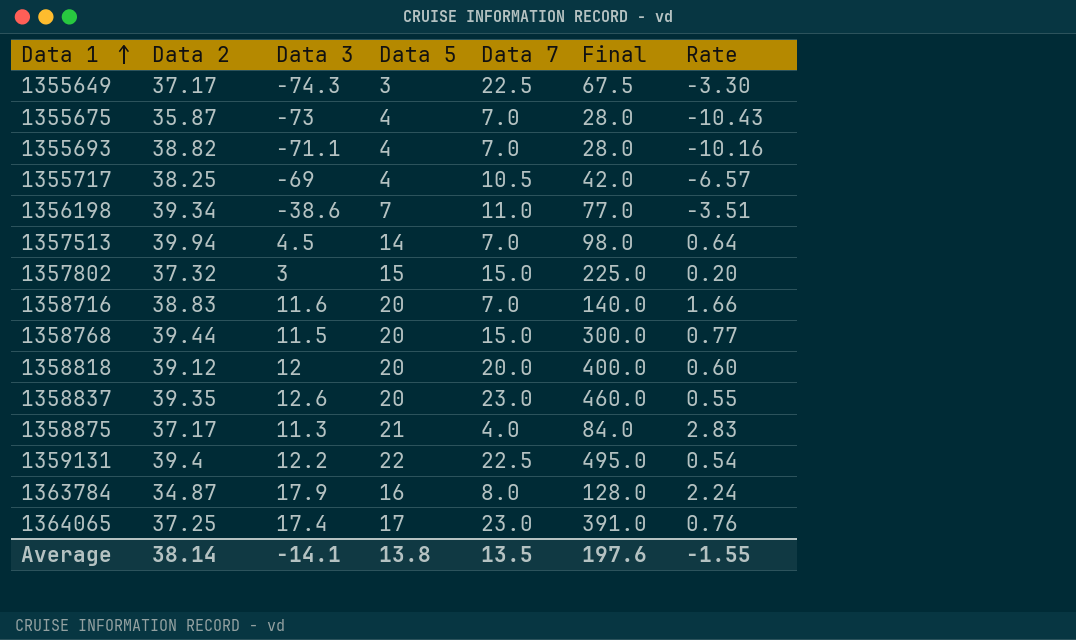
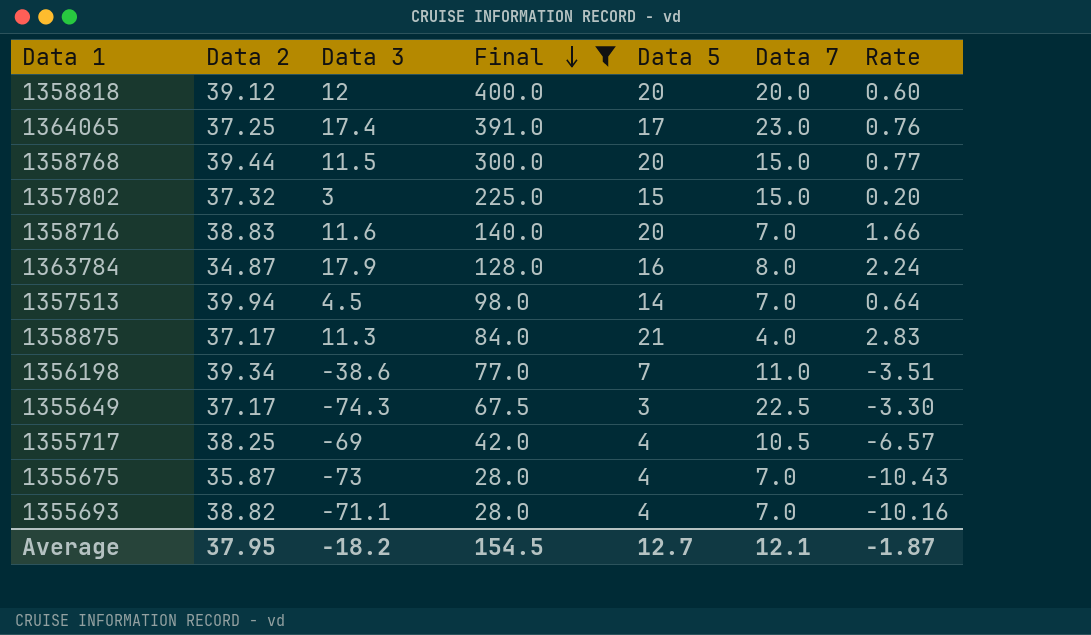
filter: none -> Final <= 400.0
row order: Data 1 ascending -> Final descending
column Final | position: 6 -> 4
Average | Data 2: 38.14 -> 37.95
Average | Data 3: -14.1 -> -18.2
Average | Final: 197.6 -> 154.5
Average | Data 5: 13.8 -> 12.7
Average | Data 7: 13.5 -> 12.1
Average | Rate: -1.55 -> -1.87

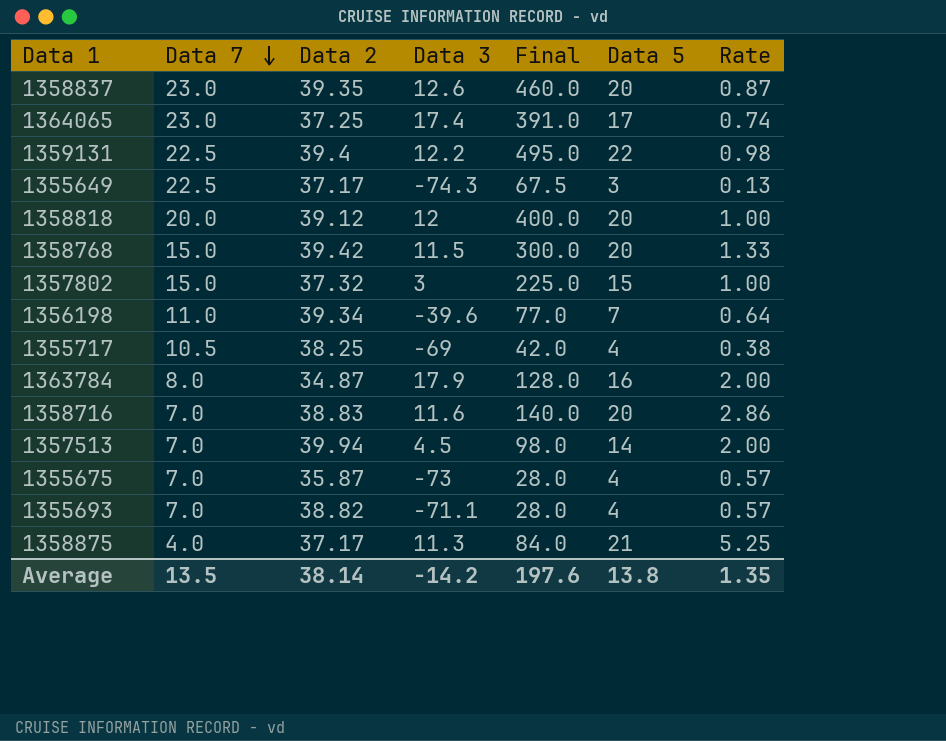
filter: Final <= 400.0 -> none
row order: Final descending -> Data 7 descending
column Data 7 | position: 6 -> 2
column Rate | formula: [Data 3] / [Data 7] -> [Data 5] / [Data 7]
1358768 | Data 2: 39.44 -> 39.42
1356198 | Data 3: -38.6 -> -39.6
Average | Data 7: 12.1 -> 13.5
Average | Data 2: 37.95 -> 38.14
Average | Data 3: -18.2 -> -14.2
Average | Final: 154.5 -> 197.6
Average | Data 5: 12.7 -> 13.8
Average | Rate: -1.87 -> 1.35

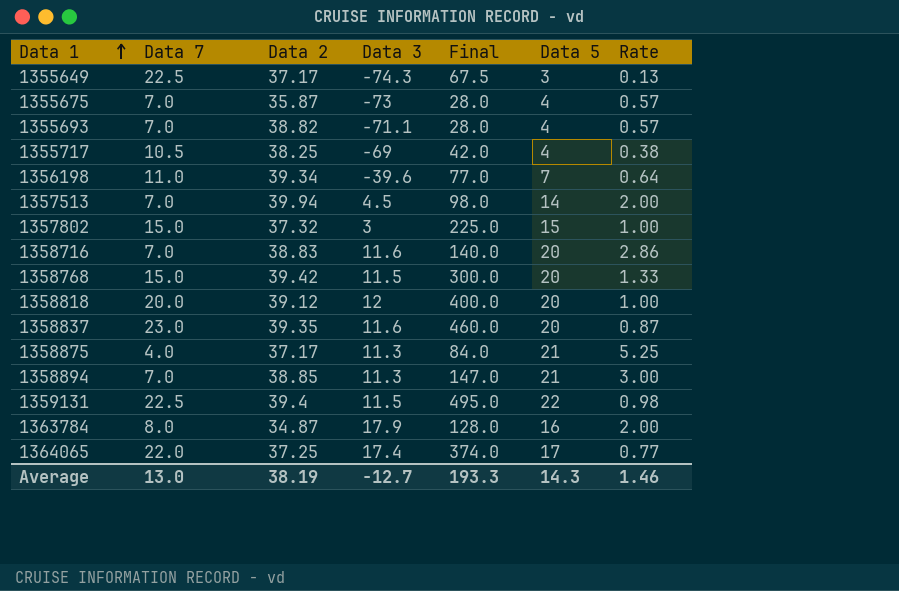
row order: Data 7 descending -> Data 1 ascending
1358837 | Data 3: 12.6 -> 11.6
row 1358894: none -> 7.0 | 38.85 | 11.3 | 147.0 | 21 | 3.00
1359131 | Data 3: 12.2 -> 11.5
1364065 | Data 7: 23.0 -> 22.0
1364065 | Final: 391.0 -> 374.0
1364065 | Rate: 0.74 -> 0.77
Average | Data 7: 13.5 -> 13.0
Average | Data 2: 38.14 -> 38.19
Average | Data 3: -14.2 -> -12.7
Average | Final: 197.6 -> 193.3
Average | Data 5: 13.8 -> 14.3
Average | Rate: 1.35 -> 1.46

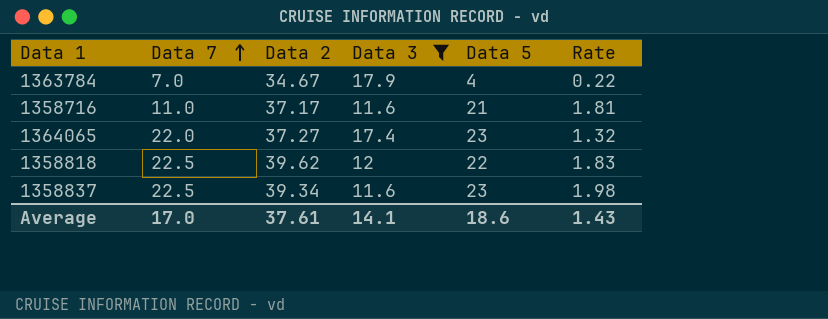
filter: none -> Data 3 >= 11.6
row order: Data 1 ascending -> Data 7 ascending
column Final | formula: [Data 7] * [Data 5] -> none
column Rate | formula: [Data 5] / [Data 7] -> [Data 5] / [Data 3]
1363784 | Data 7: 8.0 -> 7.0
1363784 | Data 2: 34.87 -> 34.67
1363784 | Data 5: 16 -> 4
1358716 | Data 7: 7.0 -> 11.0
1358716 | Data 2: 38.83 -> 37.17
1358716 | Data 5: 20 -> 21
1364065 | Data 2: 37.25 -> 37.27
1364065 | Data 5: 17 -> 23
1358818 | Data 7: 20.0 -> 22.5
1358818 | Data 2: 39.12 -> 39.62
1358818 | Data 5: 20 -> 22
1358837 | Data 7: 23.0 -> 22.5
1358837 | Data 2: 39.35 -> 39.34
1358837 | Data 5: 20 -> 23
Average | Data 7: 13.0 -> 17.0
Average | Data 2: 38.19 -> 37.61
Average | Data 3: -12.7 -> 14.1
Average | Data 5: 14.3 -> 18.6
Average | Rate: 1.46 -> 1.43

